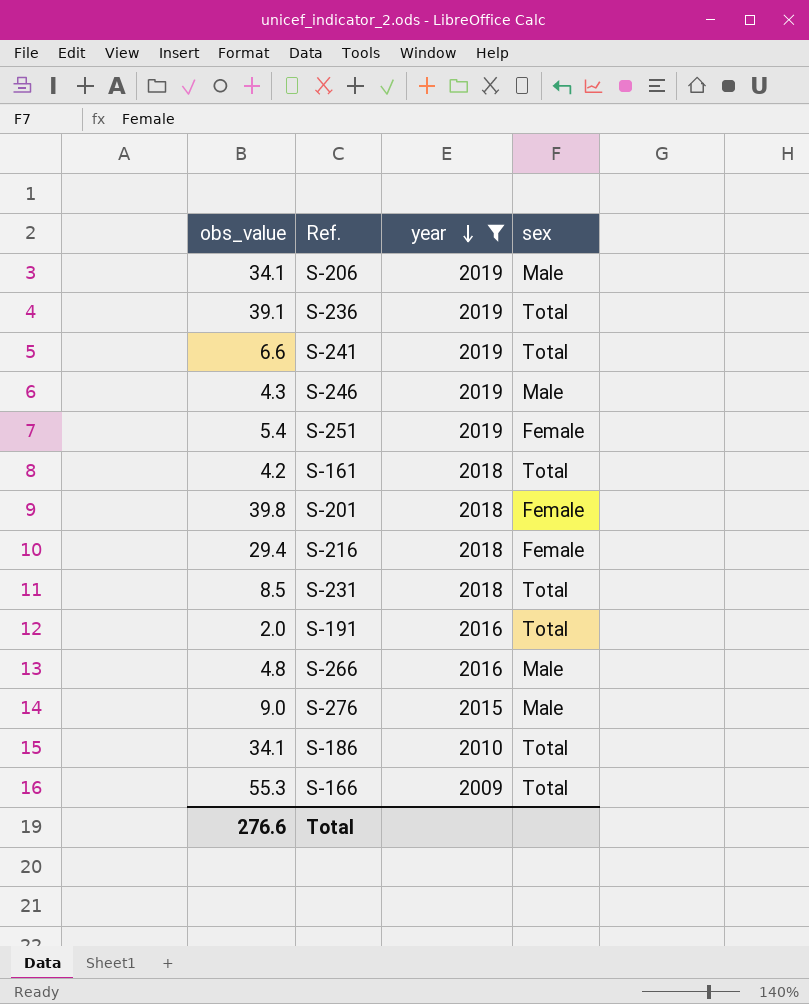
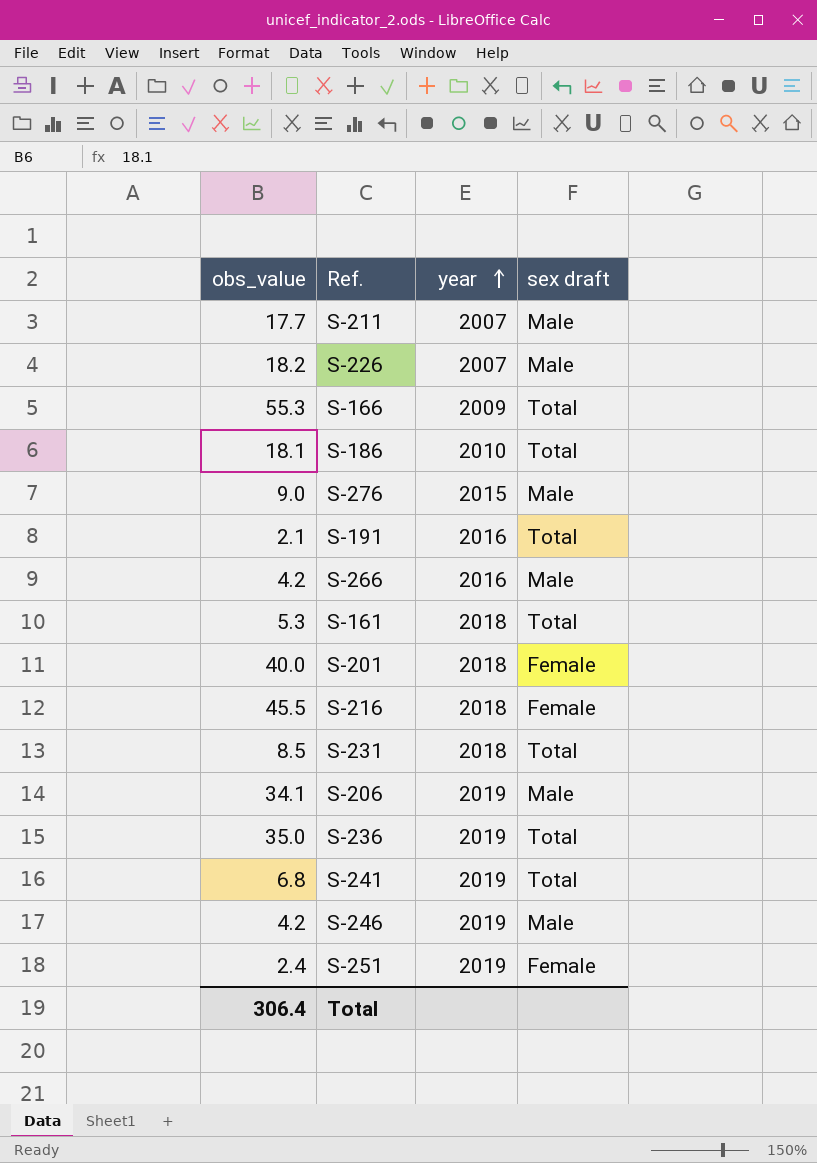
filter: year != 2007 -> none
row order: year descending -> year ascending
column name: sex -> sex draft
S-186 | obs_value: 34.1 -> 18.1
S-191 | obs_value: 2.0 -> 2.1
S-266 | obs_value: 4.8 -> 4.2
S-161 | obs_value: 4.2 -> 5.3
S-201 | obs_value: 39.8 -> 40.0
S-216 | obs_value: 29.4 -> 45.5
S-236 | obs_value: 39.1 -> 35.0
S-241 | obs_value: 6.6 -> 6.8
S-246 | obs_value: 4.3 -> 4.2
S-251 | obs_value: 5.4 -> 2.4
Total | obs_value: 276.6 -> 306.4

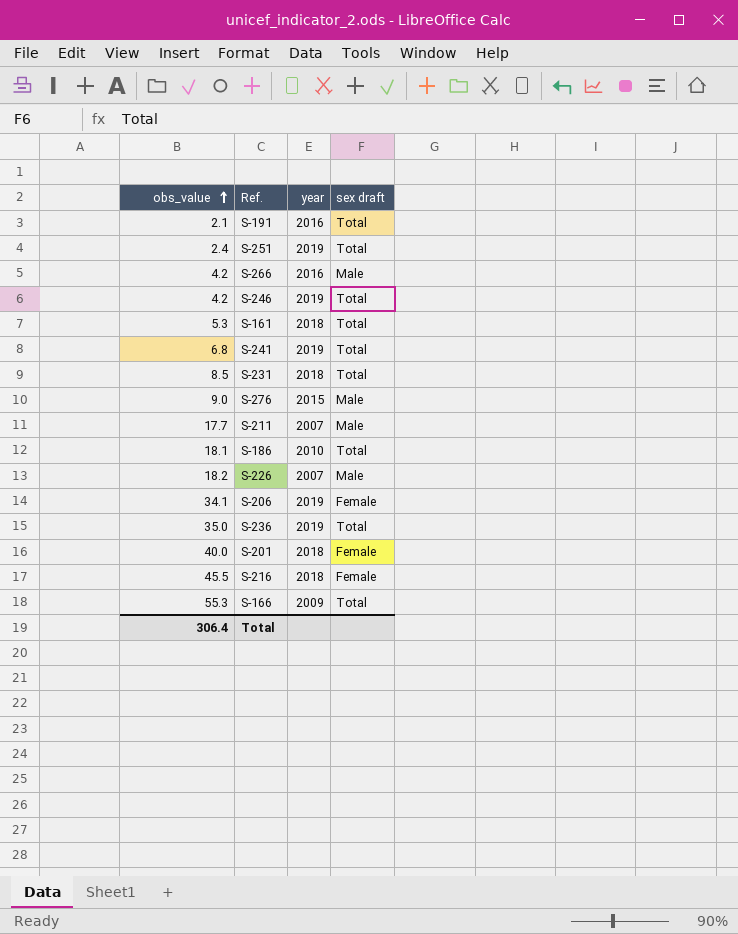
row order: year ascending -> obs_value ascending
S-251 | sex draft: Female -> Total
S-246 | sex draft: Male -> Total
S-206 | sex draft: Male -> Female

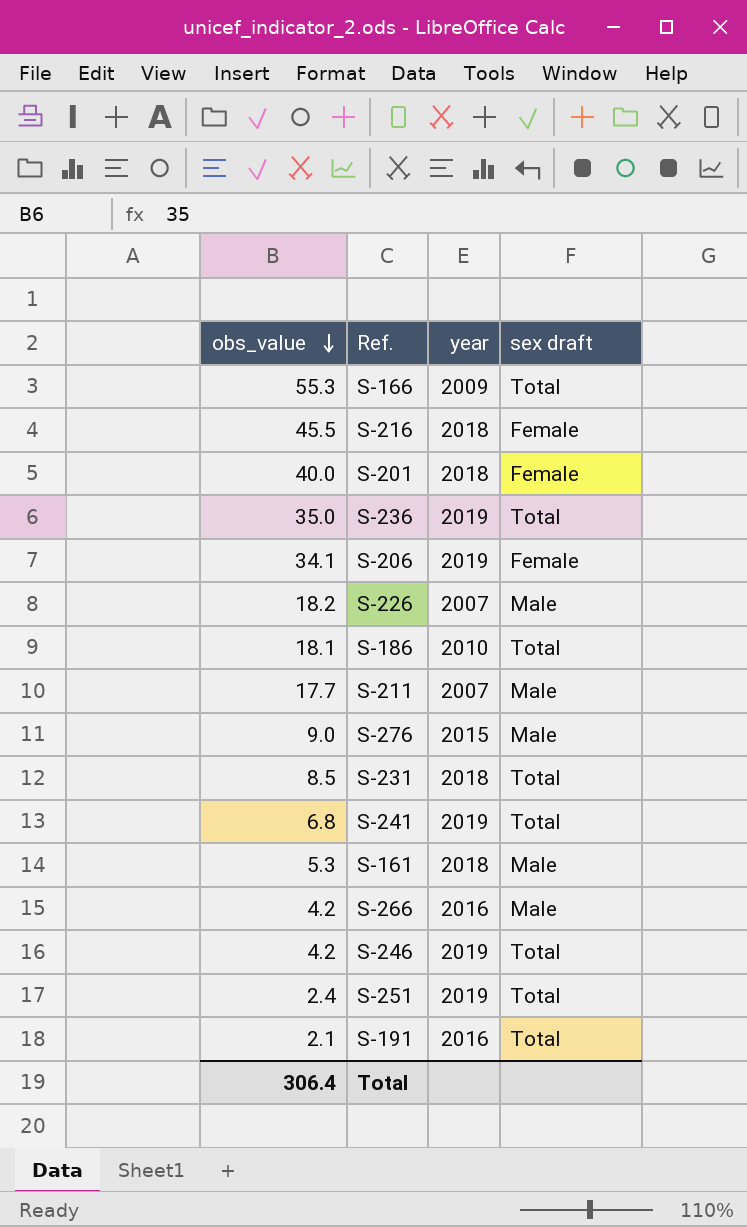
row order: obs_value ascending -> obs_value descending
S-161 | sex draft: Total -> Male

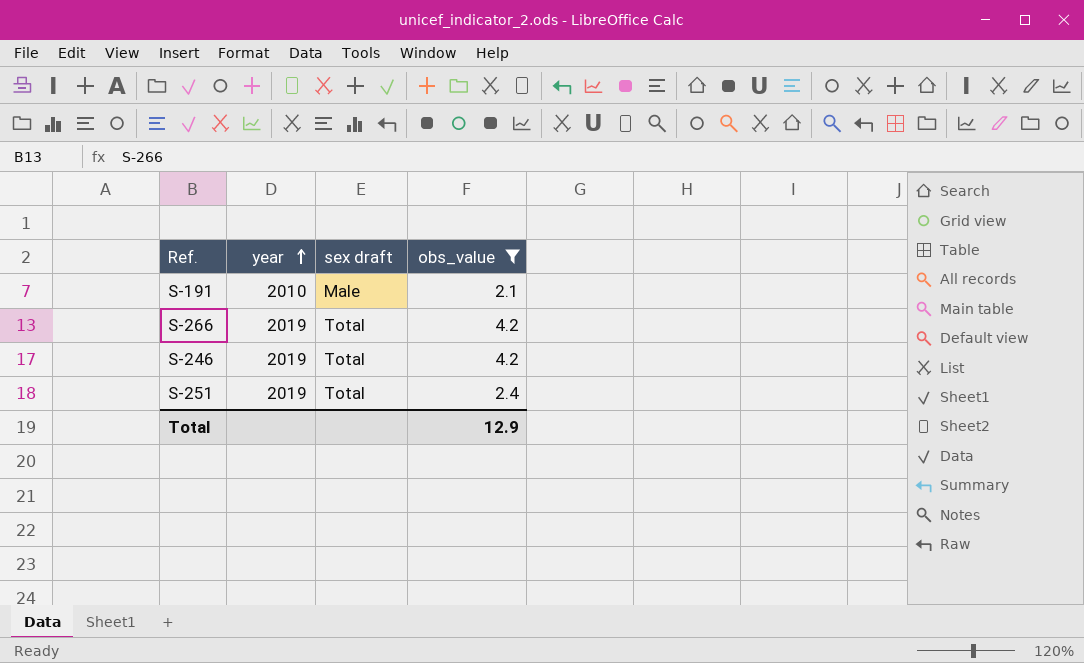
filter: none -> obs_value <= 4.2
row order: obs_value descending -> year ascending
column obs_value | position: 1 -> 4
S-191 | year: 2016 -> 2010
S-191 | sex draft: Total -> Male
S-266 | year: 2016 -> 2019
S-266 | sex draft: Male -> Total
Total | obs_value: 306.4 -> 12.9

